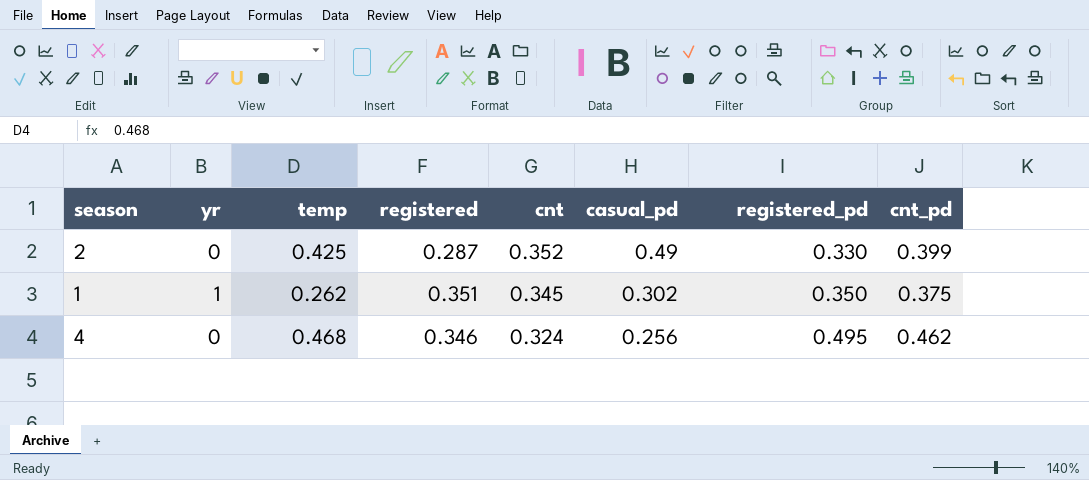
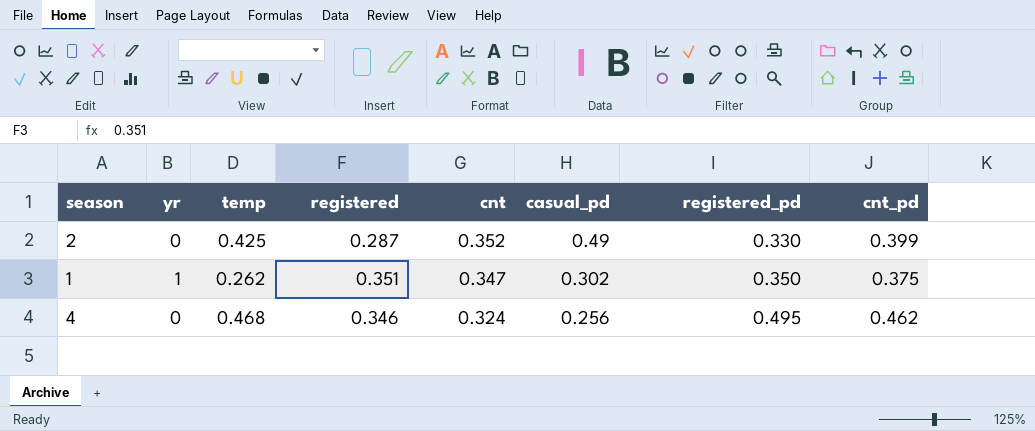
1 | cnt: 0.345 -> 0.347

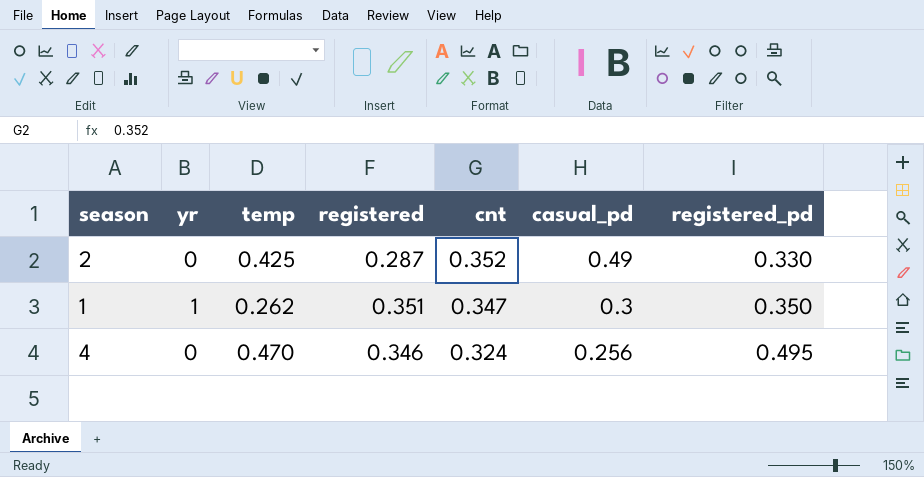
column cnt_pd | position: 8 -> none
1 | casual_pd: 0.302 -> 0.3
4 | temp: 0.468 -> 0.470

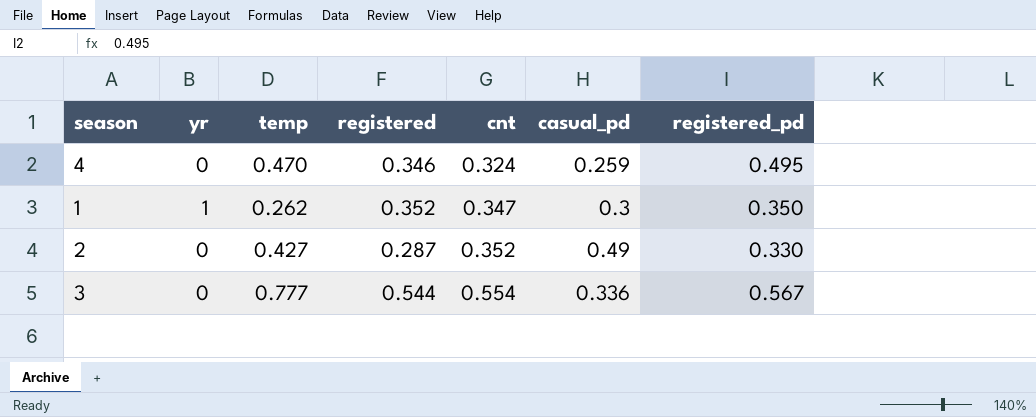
row order: cnt descending -> cnt ascending
4 | casual_pd: 0.256 -> 0.259
1 | registered: 0.351 -> 0.352
2 | temp: 0.425 -> 0.427
row 3: none -> 0 | 0.777 | 0.544 | 0.554 | 0.336 | 0.567

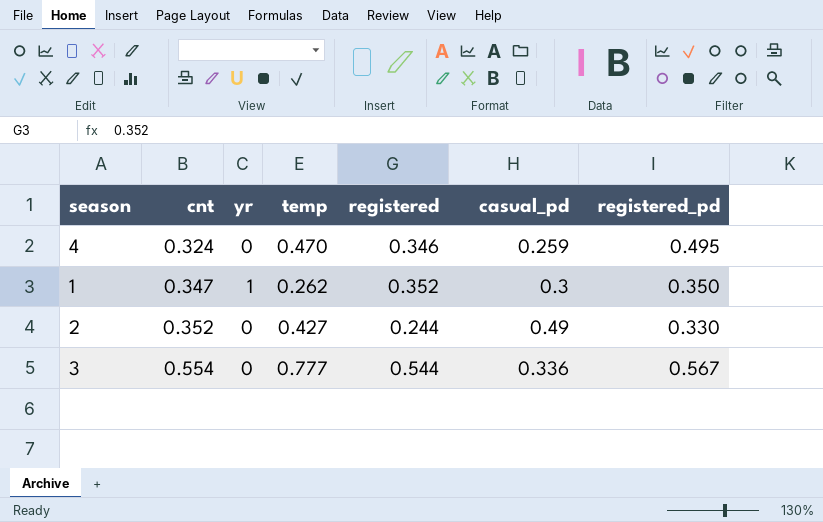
column cnt | position: 5 -> 2
2 | registered: 0.287 -> 0.244

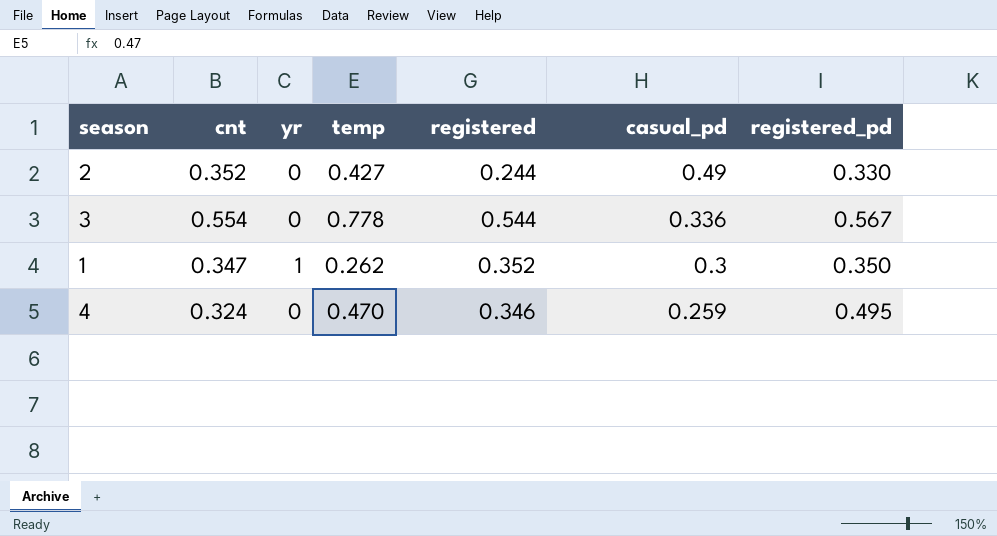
row order: cnt ascending -> casual_pd descending
3 | temp: 0.777 -> 0.778

